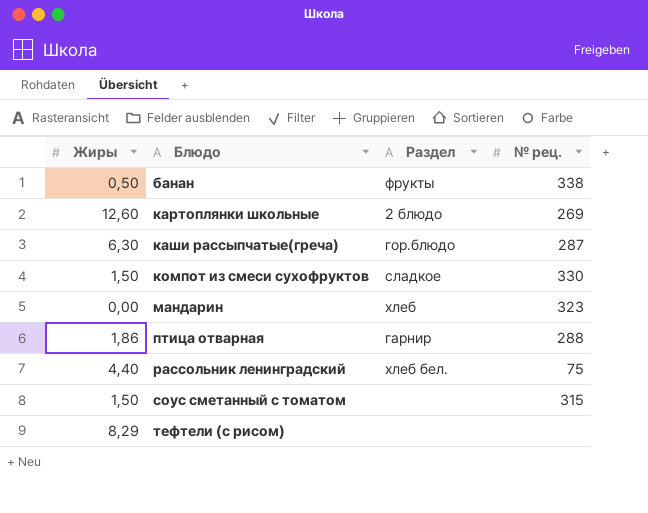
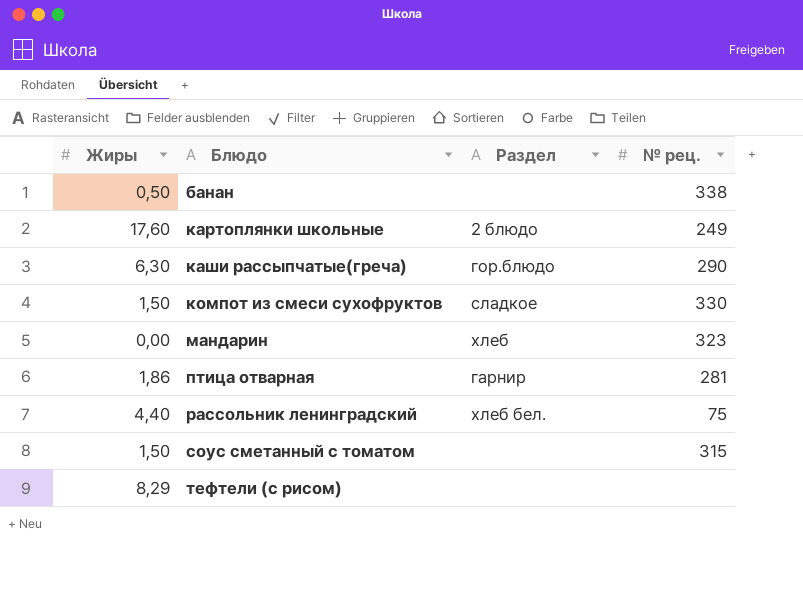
банан | Раздел: фрукты -> none
картоплянки школьные | Жиры: 12,60 -> 17,60
картоплянки школьные | № рец.: 269 -> 249
каши рассыпчатые(греча) | № рец.: 287 -> 290
птица отварная | № рец.: 288 -> 281

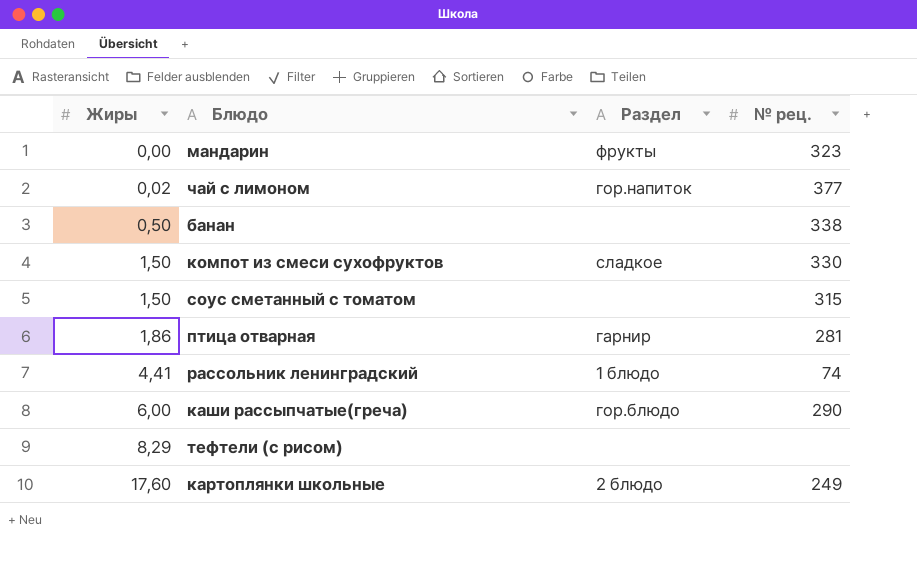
row order: Блюдо ascending -> Жиры ascending
мандарин | Раздел: хлеб -> фрукты
row чай с лимоном: none -> 0,02 | гор.напиток | 377
рассольник ленинградский | Жиры: 4,40 -> 4,41
рассольник ленинградский | Раздел: хлеб бел. -> 1 блюдо
рассольник ленинградский | № рец.: 75 -> 74
каши рассыпчатые(греча) | Жиры: 6,30 -> 6,00

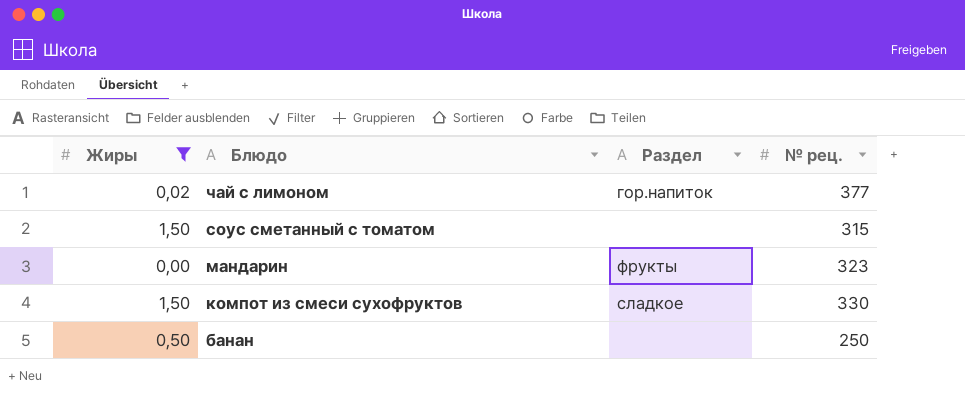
filter: none -> Жиры <= 1,50
row order: Жиры ascending -> Блюдо descending
банан | № рец.: 338 -> 250

